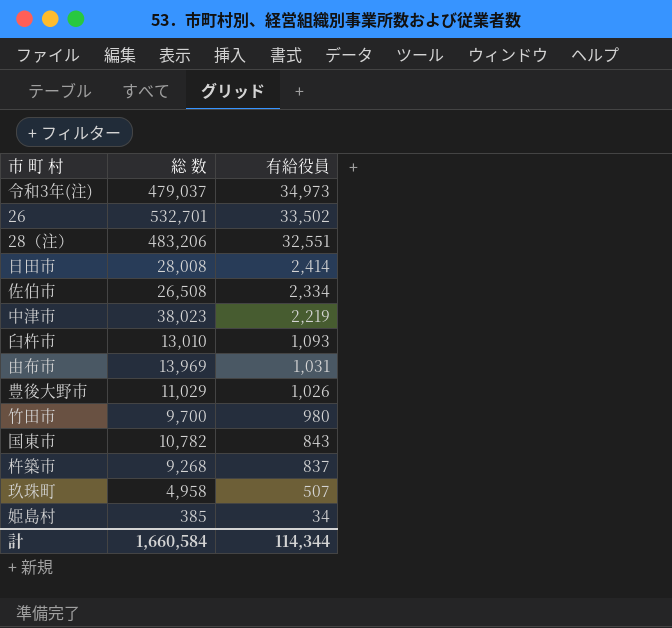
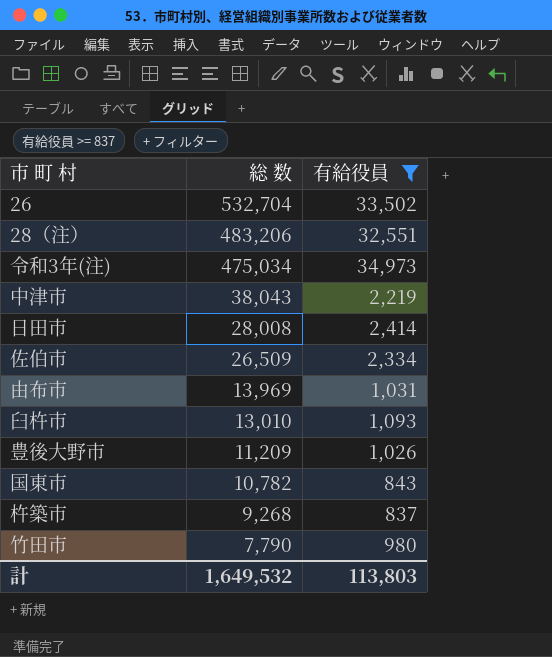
filter: none -> 有給役員 >= 837
row order: 有給役員 descending -> 総 数 descending
26 | 総 数: 532,701 -> 532,704
令和3年(注) | 総 数: 479,037 -> 475,034
中津市 | 総 数: 38,023 -> 38,043
佐伯市 | 総 数: 26,508 -> 26,509
豊後大野市 | 総 数: 11,029 -> 11,209
竹田市 | 総 数: 9,700 -> 7,790
計 | 総 数: 1,660,584 -> 1,649,532
計 | 有給役員: 114,344 -> 113,803

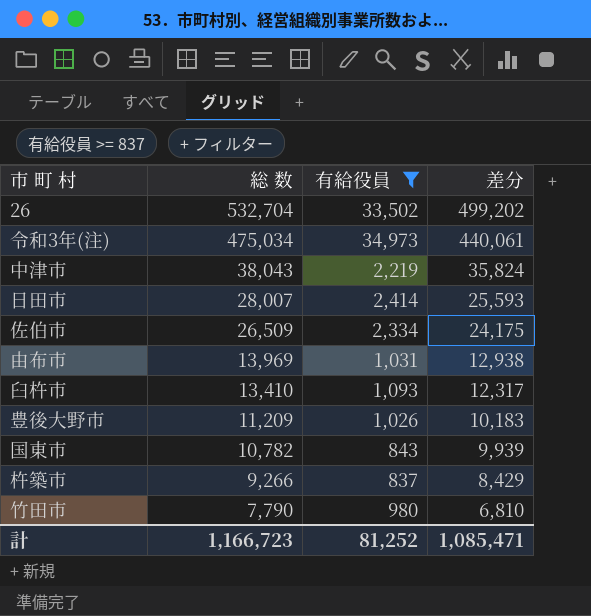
column 差分 | formula: none -> [総 数] - [有給役員]
row 28（注）: 483,206 | 32,551 -> none
日田市 | 総 数: 28,008 -> 28,007
臼杵市 | 総 数: 13,010 -> 13,410
杵築市 | 総 数: 9,268 -> 9,266
計 | 総 数: 1,649,532 -> 1,166,723
計 | 有給役員: 113,803 -> 81,252

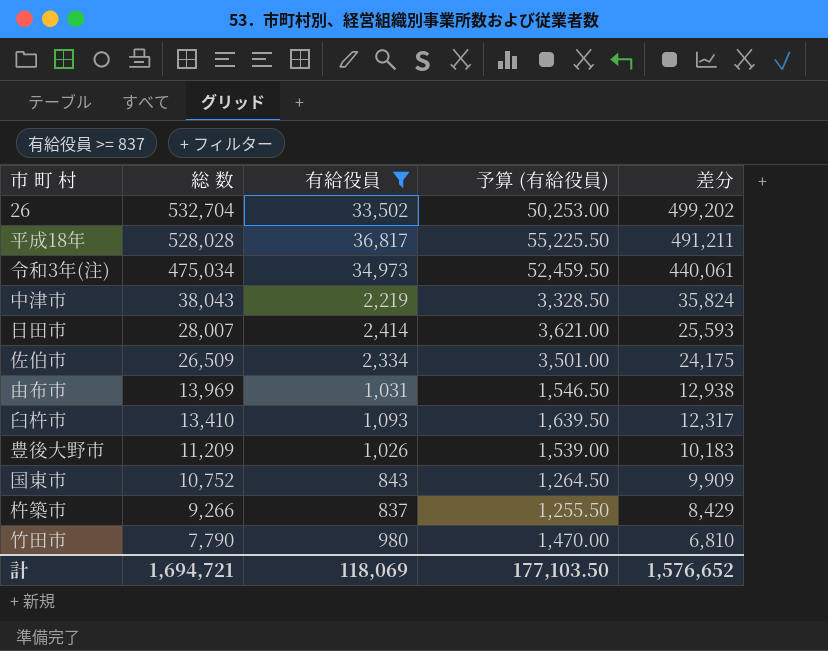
column 予算 (有給役員) | formula: none -> [有給役員] * 1.5
row 平成18年: none -> 528,028 | 36,817 | 55,225.50 | 491,211
国東市 | 総 数: 10,782 -> 10,752
国東市 | 差分: 9,939 -> 9,909
計 | 総 数: 1,166,723 -> 1,694,721
計 | 有給役員: 81,252 -> 118,069
計 | 差分: 1,085,471 -> 1,576,652

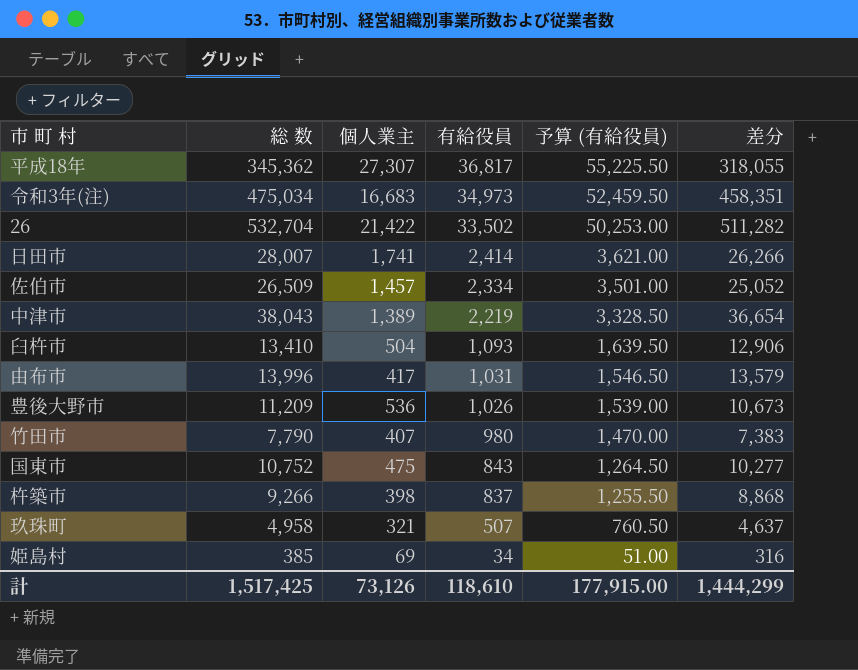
filter: 有給役員 >= 837 -> none
row order: 総 数 descending -> 有給役員 descending
column 個人業主 | position: none -> 3
column 差分 | formula: [総 数] - [有給役員] -> [総 数] - [個人業主]
平成18年 | 総 数: 528,028 -> 345,362
由布市 | 総 数: 13,969 -> 13,996
計 | 総 数: 1,694,721 -> 1,517,425
計 | 有給役員: 118,069 -> 118,610
計 | 予算 (有給役員): 177,103.50 -> 177,915.00
計 | 差分: 1,576,652 -> 1,444,299

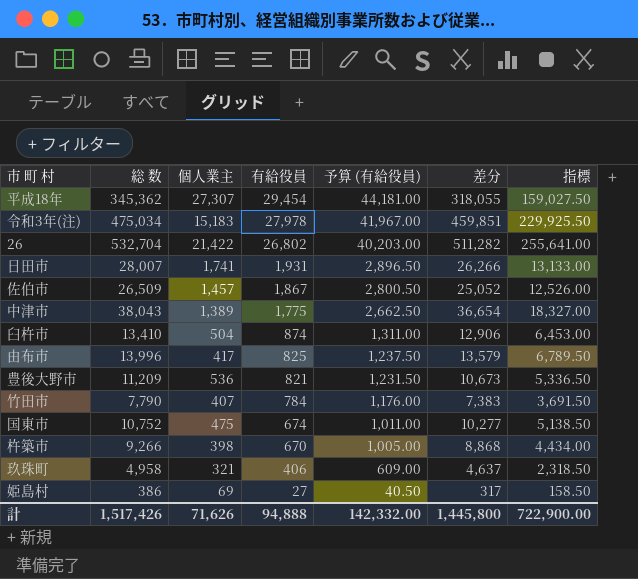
column 指標 | formula: none -> [差分] * 0.5
平成18年 | 有給役員: 36,817 -> 29,454
平成18年 | 予算 (有給役員): 55,225.50 -> 44,181.00
令和3年(注) | 個人業主: 16,683 -> 15,183
令和3年(注) | 有給役員: 34,973 -> 27,978
令和3年(注) | 予算 (有給役員): 52,459.50 -> 41,967.00
令和3年(注) | 差分: 458,351 -> 459,851
26 | 有給役員: 33,502 -> 26,802
26 | 予算 (有給役員): 50,253.00 -> 40,203.00
日田市 | 有給役員: 2,414 -> 1,931
日田市 | 予算 (有給役員): 3,621.00 -> 2,896.50
佐伯市 | 有給役員: 2,334 -> 1,867
佐伯市 | 予算 (有給役員): 3,501.00 -> 2,800.50
中津市 | 有給役員: 2,219 -> 1,775
中津市 | 予算 (有給役員): 3,328.50 -> 2,662.50
臼杵市 | 有給役員: 1,093 -> 874
臼杵市 | 予算 (有給役員): 1,639.50 -> 1,311.00
由布市 | 有給役員: 1,031 -> 825
由布市 | 予算 (有給役員): 1,546.50 -> 1,237.50
豊後大野市 | 有給役員: 1,026 -> 821
豊後大野市 | 予算 (有給役員): 1,539.00 -> 1,231.50
竹田市 | 有給役員: 980 -> 784
竹田市 | 予算 (有給役員): 1,470.00 -> 1,176.00
国東市 | 有給役員: 843 -> 674
国東市 | 予算 (有給役員): 1,264.50 -> 1,011.00
杵築市 | 有給役員: 837 -> 670
杵築市 | 予算 (有給役員): 1,255.50 -> 1,005.00
玖珠町 | 有給役員: 507 -> 406
玖珠町 | 予算 (有給役員): 760.50 -> 609.00
姫島村 | 総 数: 385 -> 386
姫島村 | 有給役員: 34 -> 27
姫島村 | 予算 (有給役員): 51.00 -> 40.50
姫島村 | 差分: 316 -> 317
計 | 総 数: 1,517,425 -> 1,517,426
計 | 個人業主: 73,126 -> 71,626
計 | 有給役員: 118,610 -> 94,888
計 | 予算 (有給役員): 177,915.00 -> 142,332.00
計 | 差分: 1,444,299 -> 1,445,800

